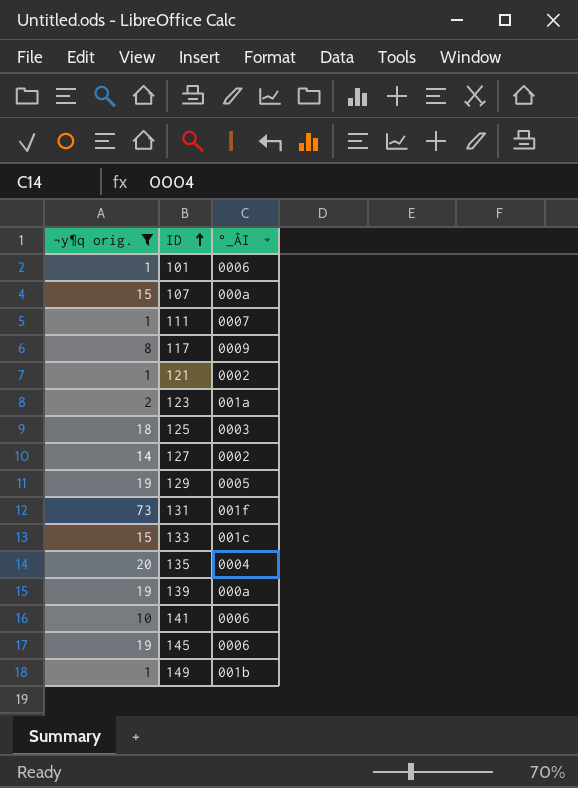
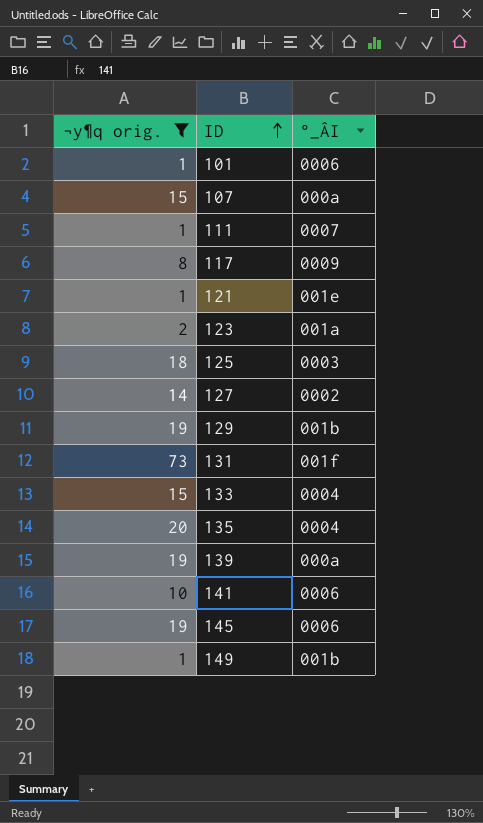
121 | °_ÂI: 0002 -> 001e
129 | °_ÂI: 0005 -> 001b
133 | °_ÂI: 001c -> 0004

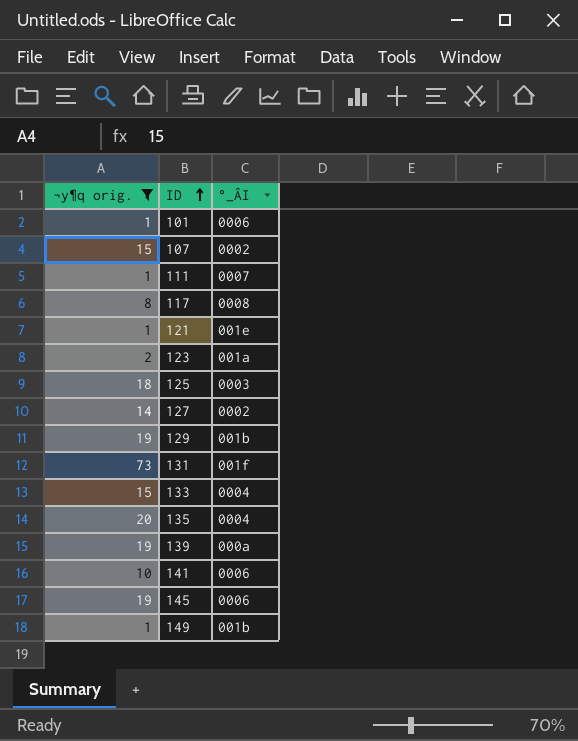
107 | °_ÂI: 000a -> 0002
117 | °_ÂI: 0009 -> 0008

